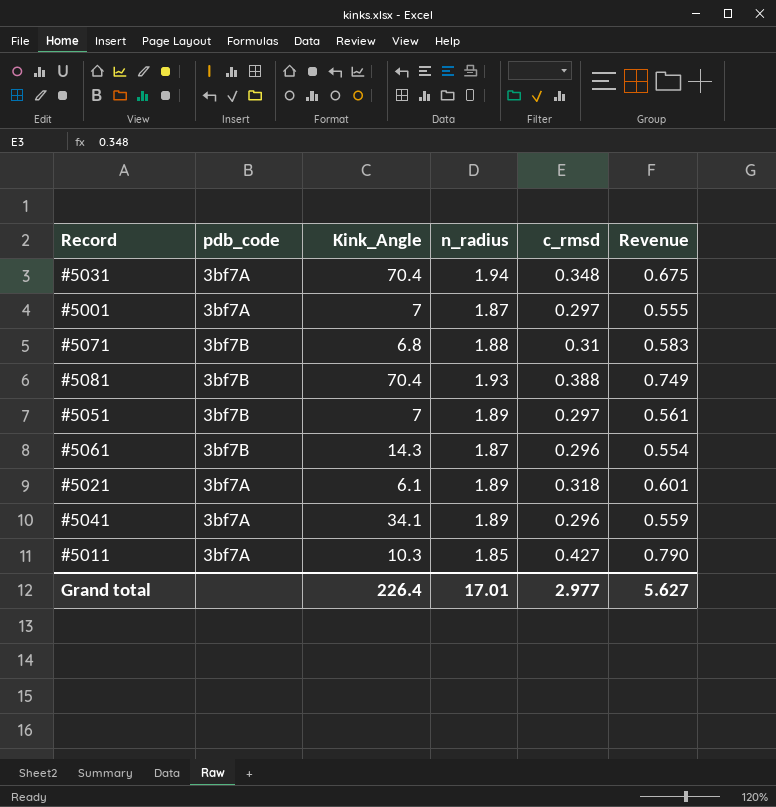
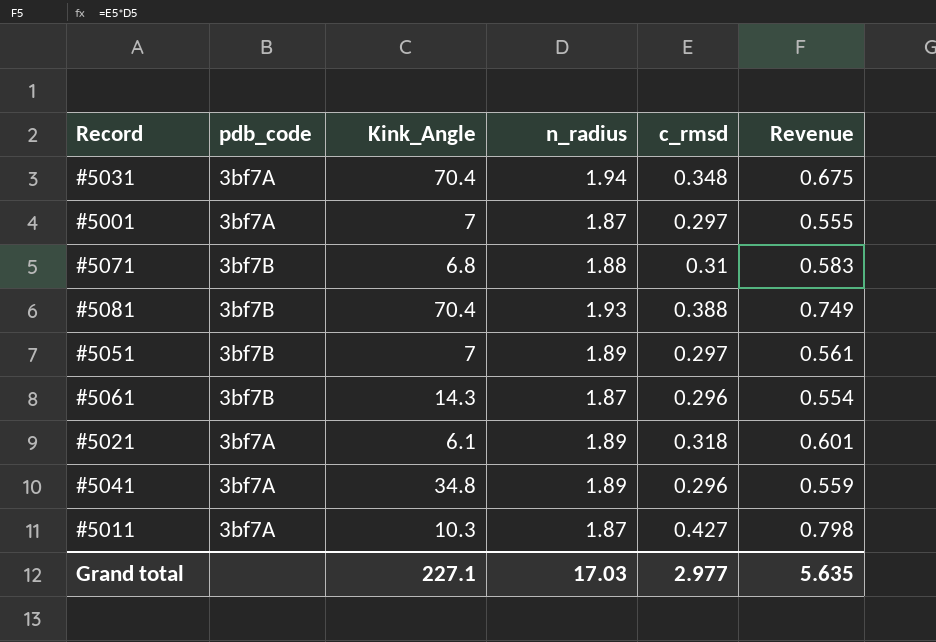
#5041 | Kink_Angle: 34.1 -> 34.8
#5011 | n_radius: 1.85 -> 1.87
#5011 | Revenue: 0.790 -> 0.798
Grand total | Kink_Angle: 226.4 -> 227.1
Grand total | n_radius: 17.01 -> 17.03
Grand total | Revenue: 5.627 -> 5.635

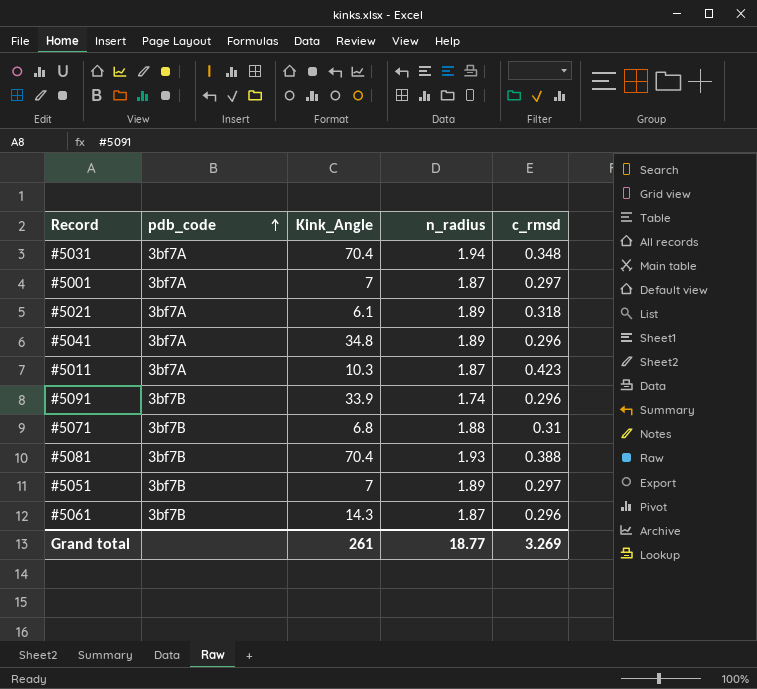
row order: none -> pdb_code ascending
column Revenue | formula: [n_radius] * [c_rmsd] -> none
#5011 | c_rmsd: 0.427 -> 0.423
row #5091: none -> 3bf7B | 33.9 | 1.74 | 0.296
Grand total | Kink_Angle: 227.1 -> 261
Grand total | n_radius: 17.03 -> 18.77
Grand total | c_rmsd: 2.977 -> 3.269

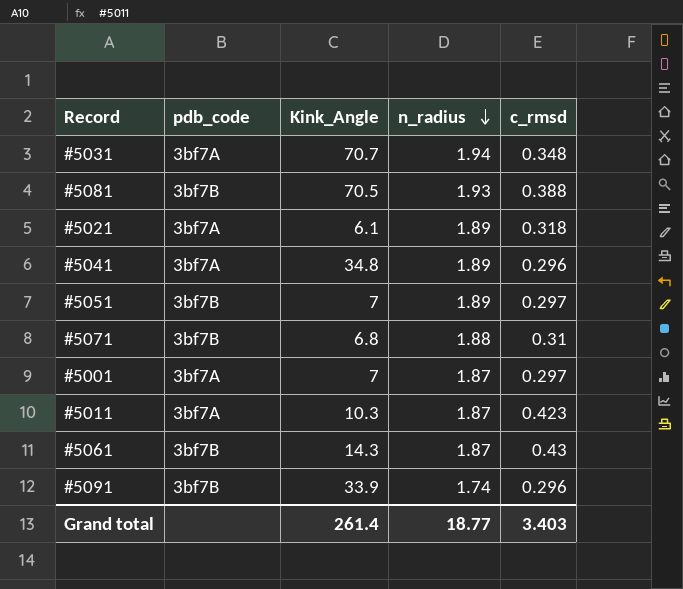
row order: pdb_code ascending -> n_radius descending
#5031 | Kink_Angle: 70.4 -> 70.7
#5081 | Kink_Angle: 70.4 -> 70.5
#5061 | c_rmsd: 0.296 -> 0.43
Grand total | Kink_Angle: 261 -> 261.4
Grand total | c_rmsd: 3.269 -> 3.403

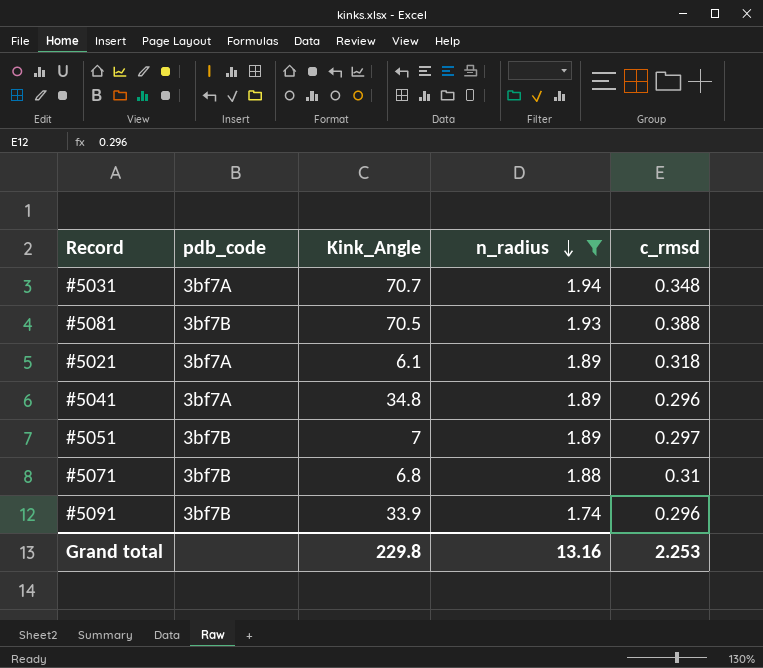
filter: none -> n_radius != 1.87
Grand total | Kink_Angle: 261.4 -> 229.8
Grand total | n_radius: 18.77 -> 13.16
Grand total | c_rmsd: 3.403 -> 2.253

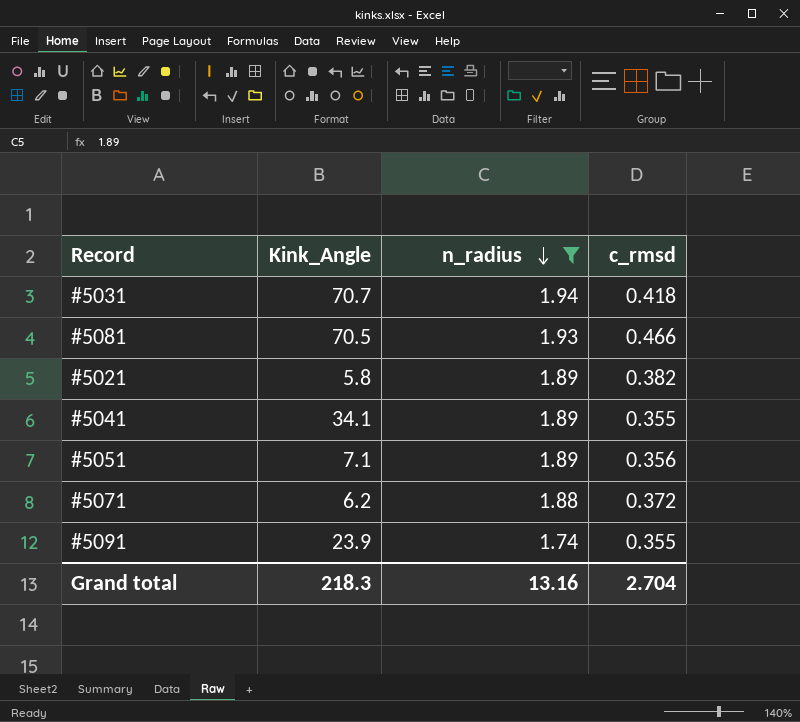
column pdb_code | position: 2 -> none
#5031 | c_rmsd: 0.348 -> 0.418
#5081 | c_rmsd: 0.388 -> 0.466
#5021 | Kink_Angle: 6.1 -> 5.8
#5021 | c_rmsd: 0.318 -> 0.382
#5041 | Kink_Angle: 34.8 -> 34.1
#5041 | c_rmsd: 0.296 -> 0.355
#5051 | Kink_Angle: 7 -> 7.1
#5051 | c_rmsd: 0.297 -> 0.356
#5071 | Kink_Angle: 6.8 -> 6.2
#5071 | c_rmsd: 0.31 -> 0.372
#5091 | Kink_Angle: 33.9 -> 23.9
#5091 | c_rmsd: 0.296 -> 0.355
Grand total | Kink_Angle: 229.8 -> 218.3
Grand total | c_rmsd: 2.253 -> 2.704

